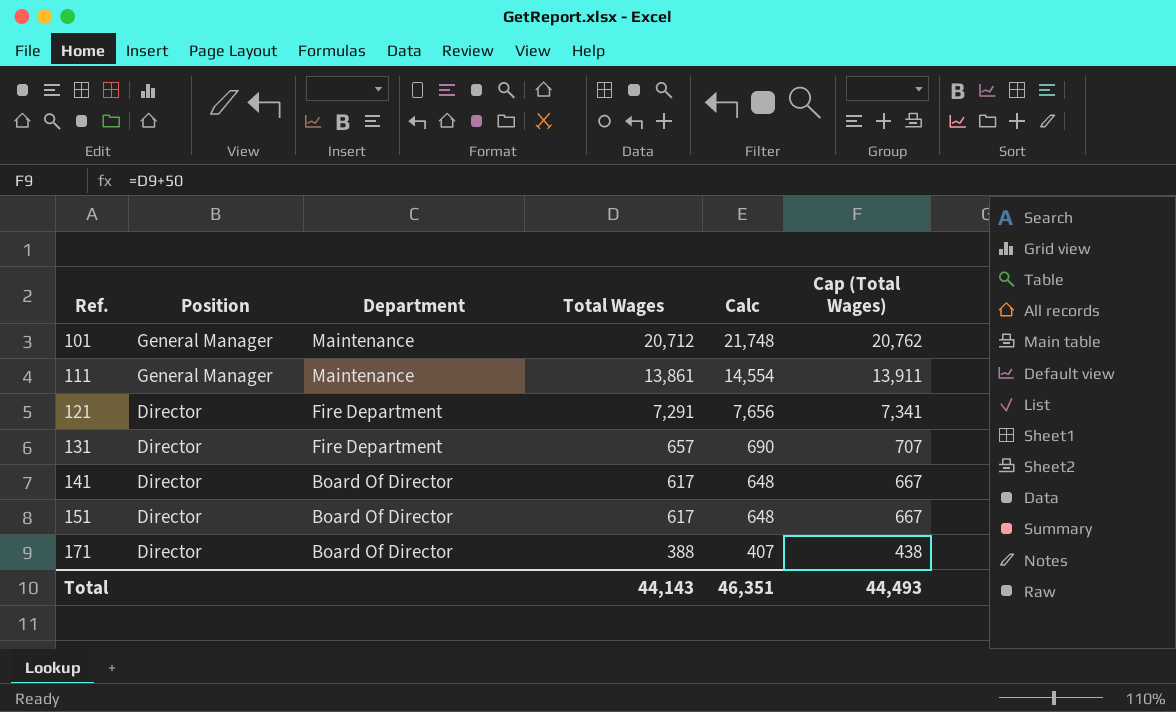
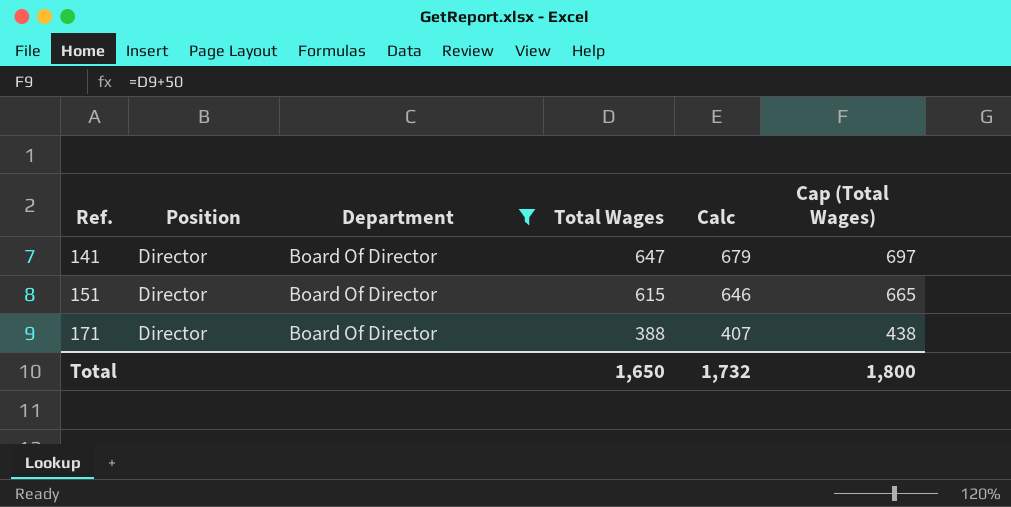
filter: none -> Department = Board Of Director
141 | Total Wages: 617 -> 647
141 | Calc: 648 -> 679
141 | Cap (Total Wages): 667 -> 697
151 | Total Wages: 617 -> 615
151 | Calc: 648 -> 646
151 | Cap (Total Wages): 667 -> 665
Total | Total Wages: 44,143 -> 1,650
Total | Calc: 46,351 -> 1,732
Total | Cap (Total Wages): 44,493 -> 1,800

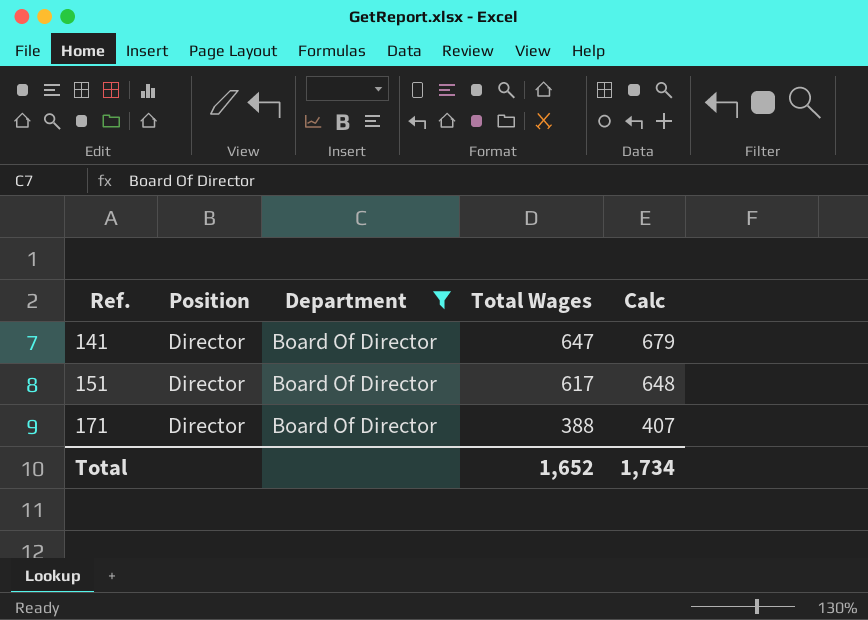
column Cap (Total Wages) | formula: [Total Wages] + 50 -> none
151 | Total Wages: 615 -> 617
151 | Calc: 646 -> 648
Total | Total Wages: 1,650 -> 1,652
Total | Calc: 1,732 -> 1,734

